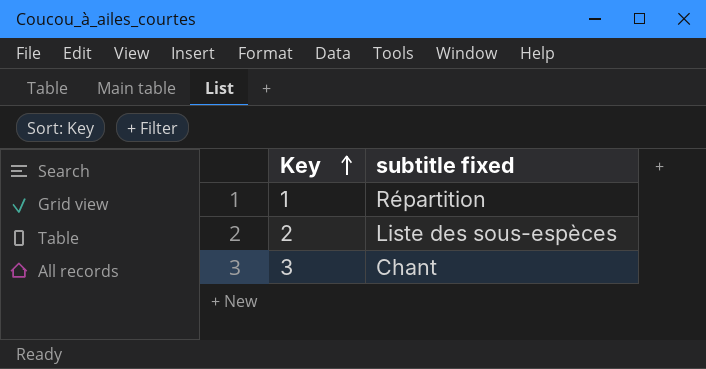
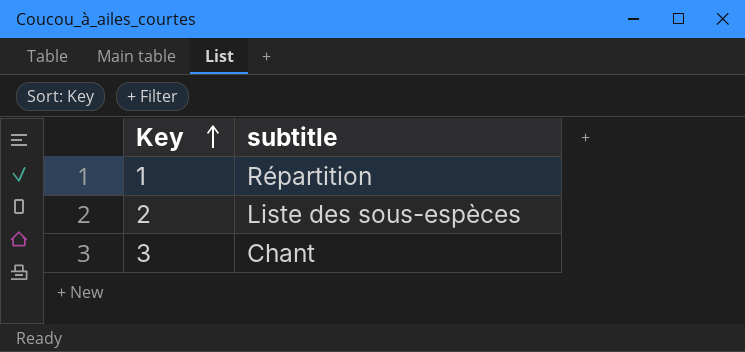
column name: subtitle fixed -> subtitle

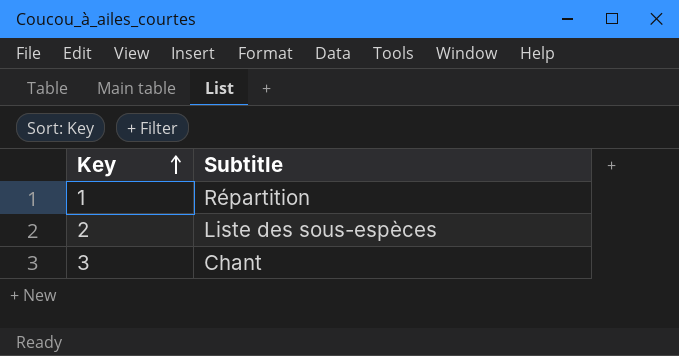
column name: subtitle -> Subtitle

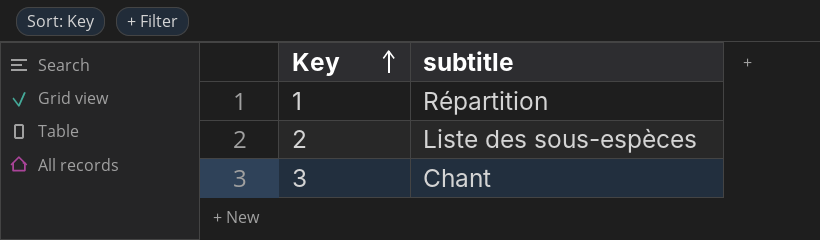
column name: Subtitle -> subtitle

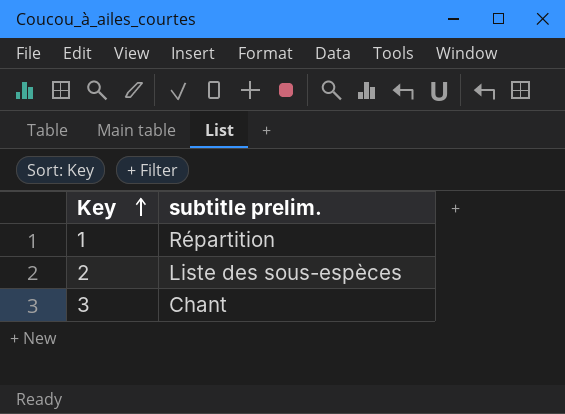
column name: subtitle -> subtitle prelim.

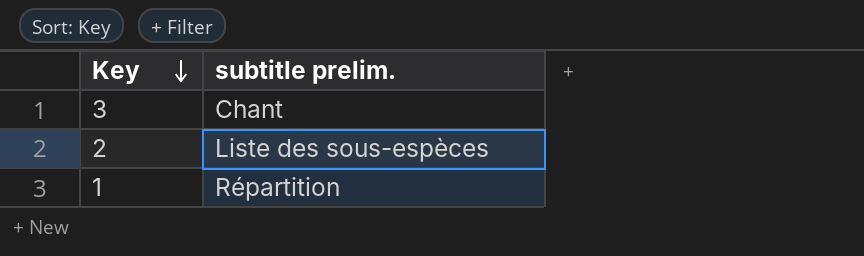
row order: Key ascending -> Key descending

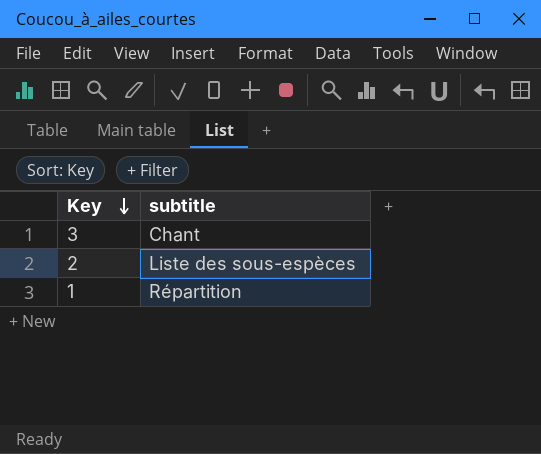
column name: subtitle prelim. -> subtitle

